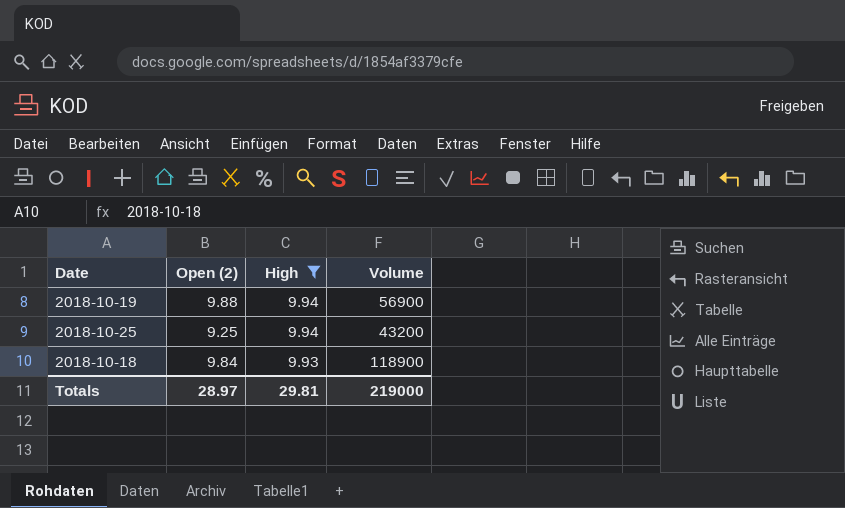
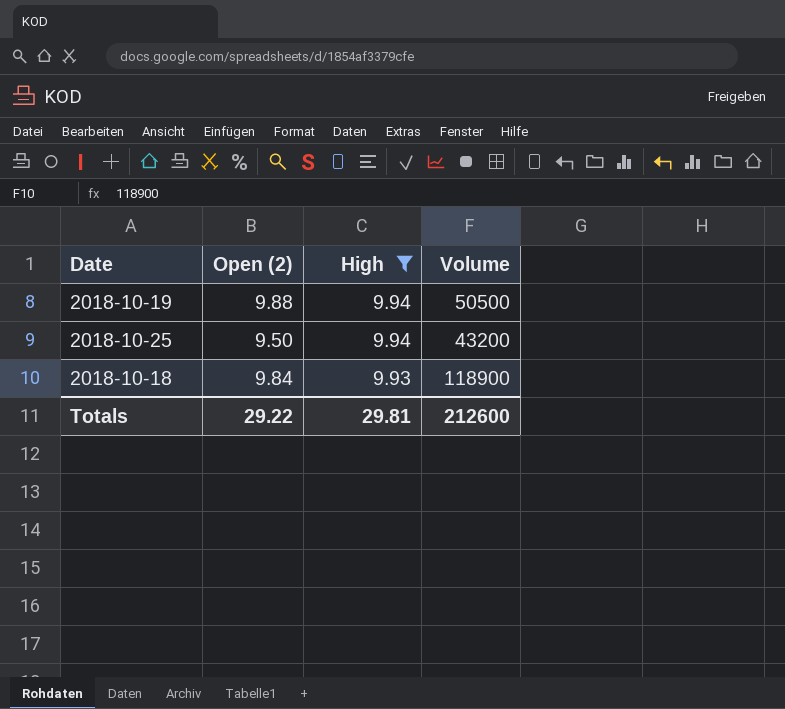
2018-10-19 | Volume: 56900 -> 50500
2018-10-25 | Open (2): 9.25 -> 9.50
Totals | Open (2): 28.97 -> 29.22
Totals | Volume: 219000 -> 212600

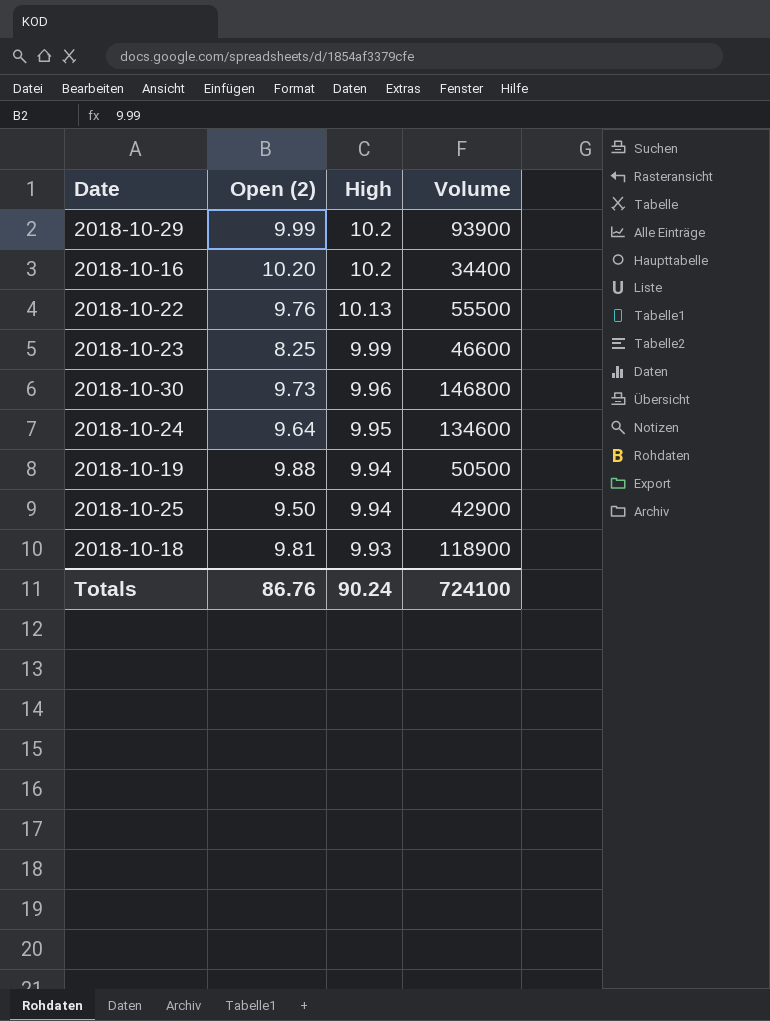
filter: High <= 9.94 -> none
2018-10-25 | Volume: 43200 -> 42900
2018-10-18 | Open (2): 9.84 -> 9.81
Totals | Open (2): 29.22 -> 86.76
Totals | High: 29.81 -> 90.24
Totals | Volume: 212600 -> 724100

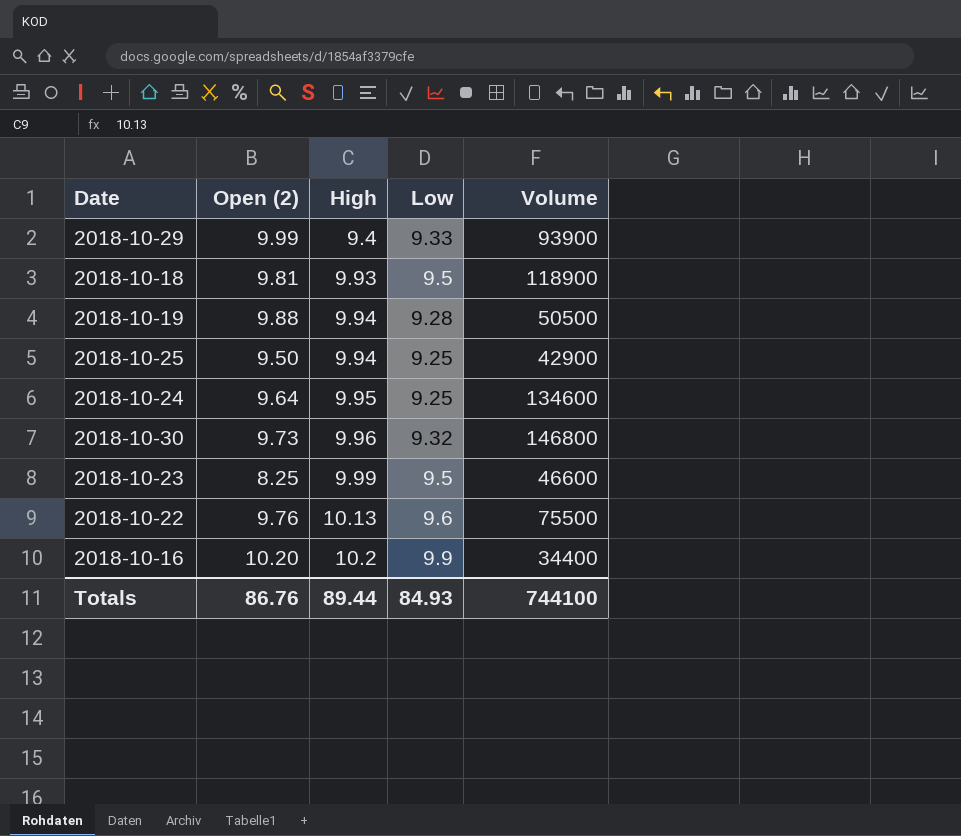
row order: High descending -> High ascending
column Low | position: none -> 4
2018-10-29 | High: 10.2 -> 9.4
2018-10-22 | Volume: 55500 -> 75500
Totals | High: 90.24 -> 89.44
Totals | Volume: 724100 -> 744100

